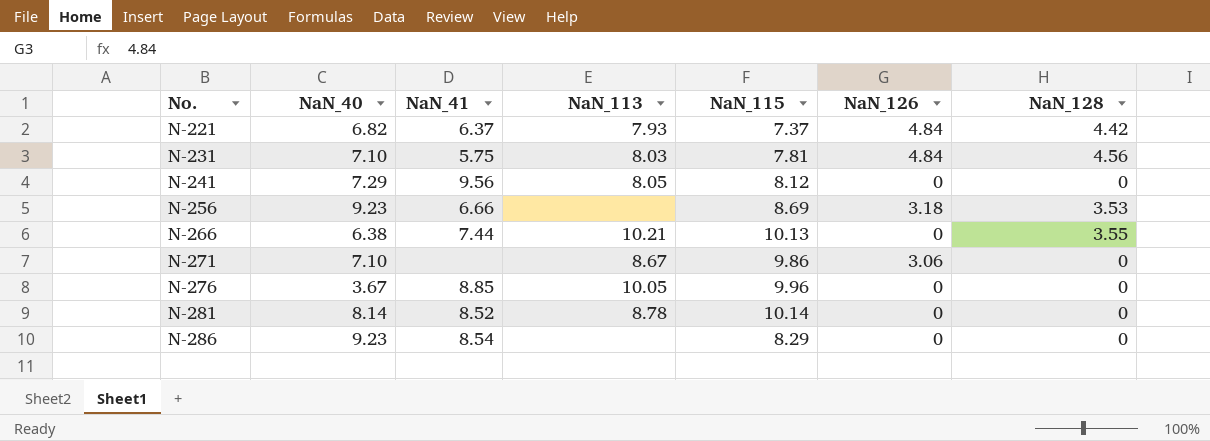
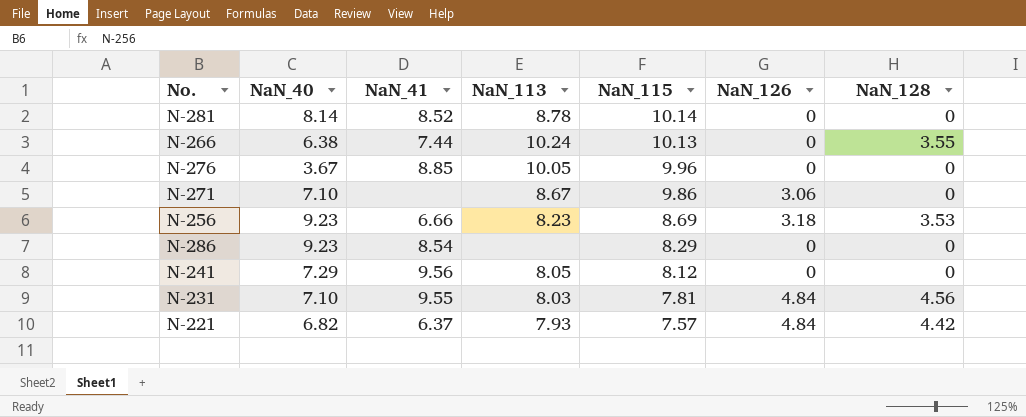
row order: No. ascending -> NaN_115 descending
N-266 | NaN_113: 10.21 -> 10.24
N-256 | NaN_113: none -> 8.23
N-231 | NaN_41: 5.75 -> 9.55
N-221 | NaN_115: 7.37 -> 7.57

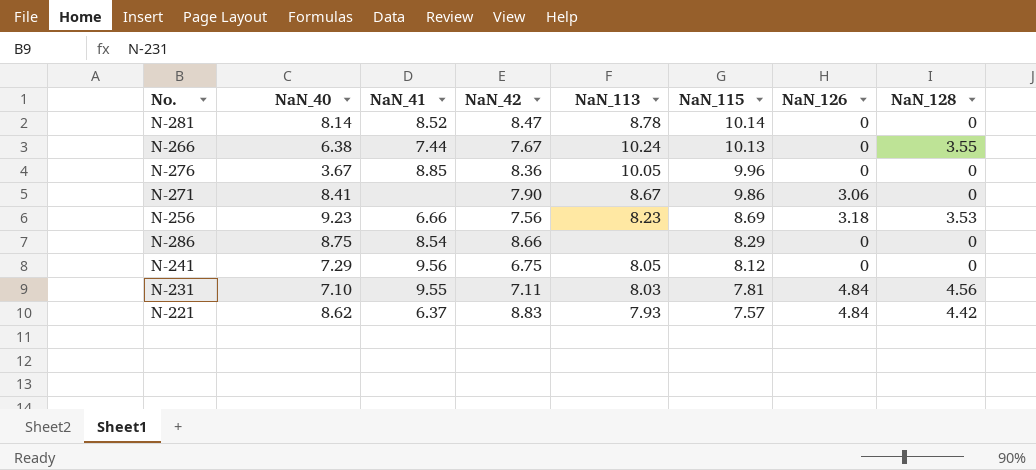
column NaN_42 | position: none -> 4
N-271 | NaN_40: 7.10 -> 8.41
N-286 | NaN_40: 9.23 -> 8.75
N-221 | NaN_40: 6.82 -> 8.62

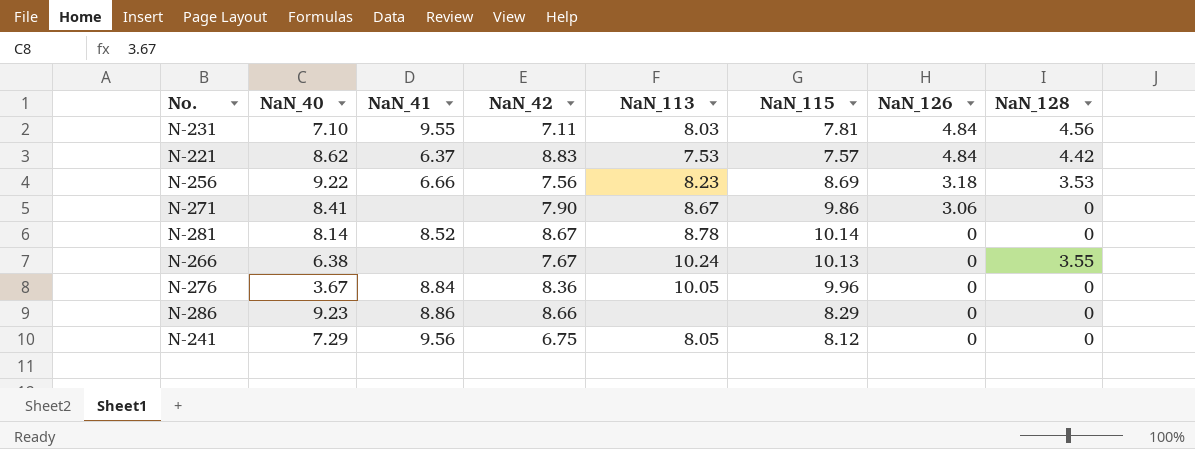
row order: NaN_115 descending -> NaN_126 descending
N-221 | NaN_113: 7.93 -> 7.53
N-256 | NaN_40: 9.23 -> 9.22
N-281 | NaN_42: 8.47 -> 8.67
N-266 | NaN_41: 7.44 -> none
N-276 | NaN_41: 8.85 -> 8.84
N-286 | NaN_40: 8.75 -> 9.23
N-286 | NaN_41: 8.54 -> 8.86

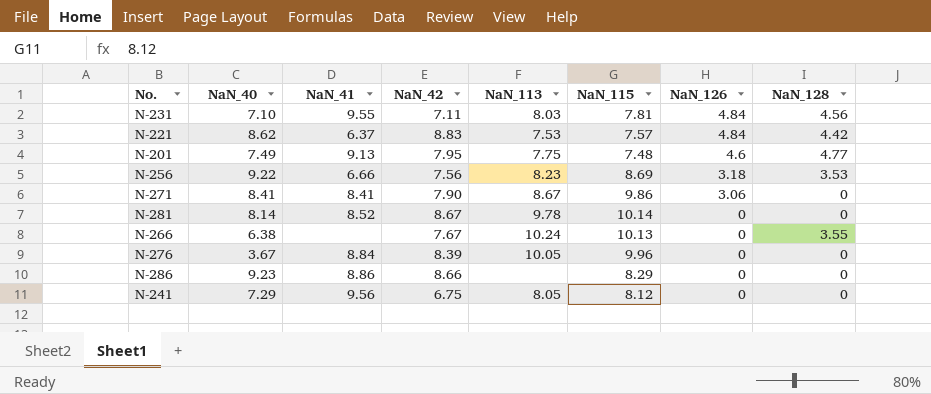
row N-201: none -> 7.49 | 9.13 | 7.95 | 7.75 | 7.48 | 4.6 | 4.77
N-271 | NaN_41: none -> 8.41
N-281 | NaN_113: 8.78 -> 9.78
N-276 | NaN_42: 8.36 -> 8.39

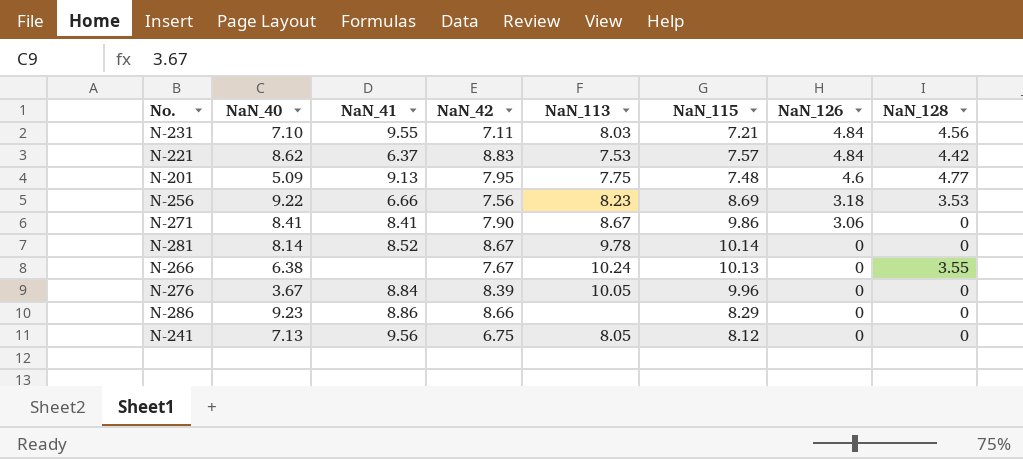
N-231 | NaN_115: 7.81 -> 7.21
N-201 | NaN_40: 7.49 -> 5.09
N-241 | NaN_40: 7.29 -> 7.13

